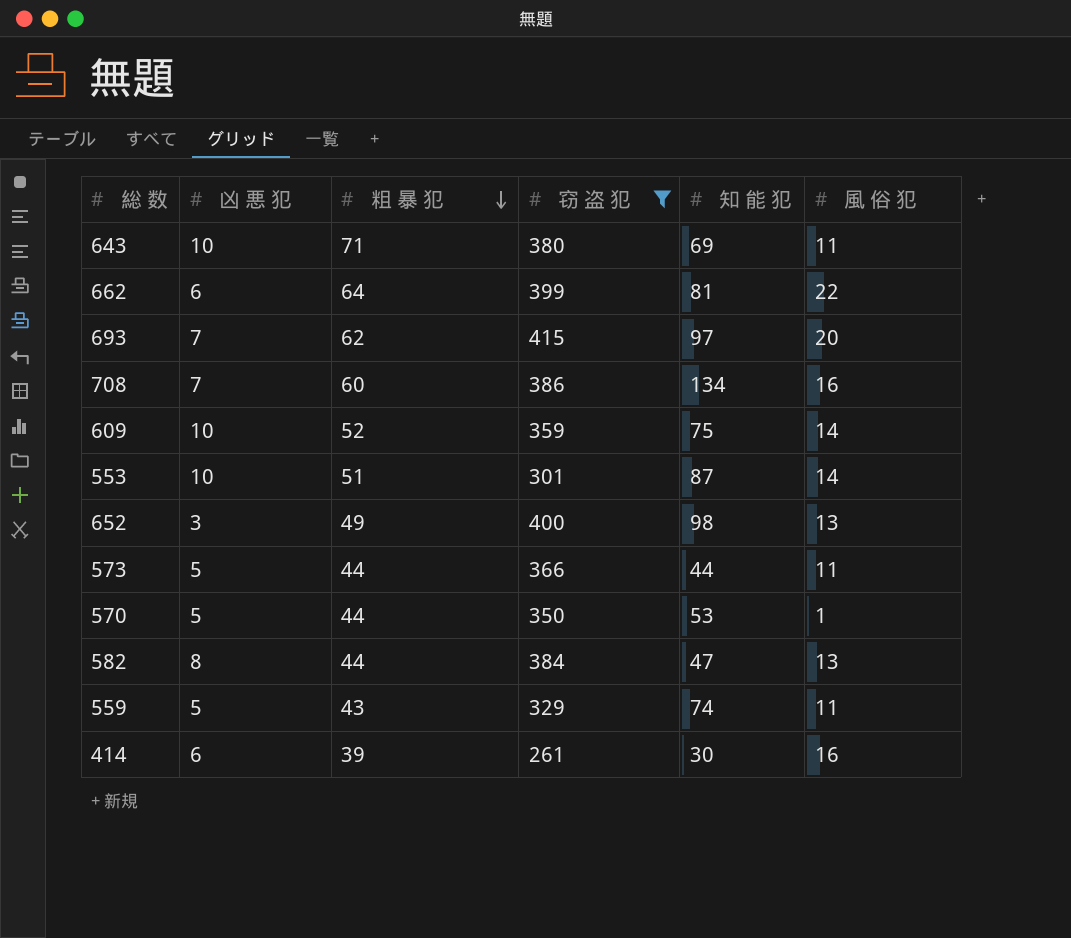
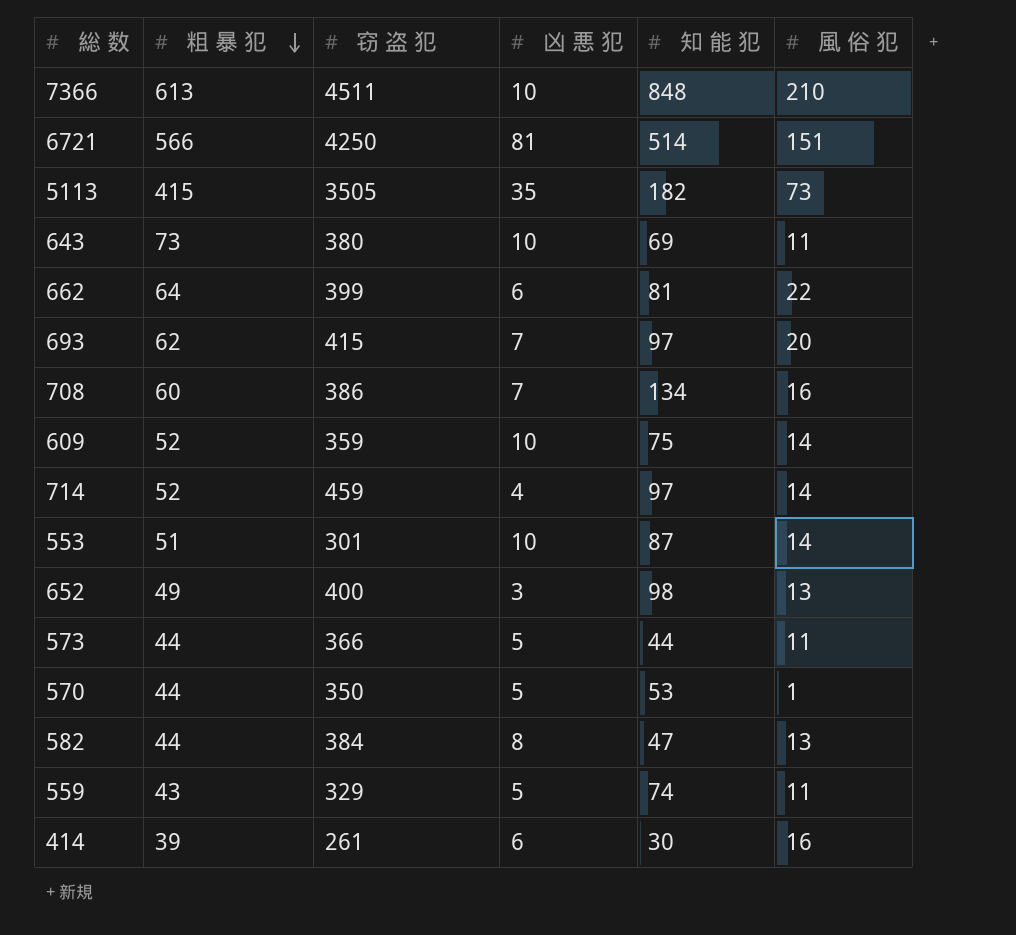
filter: 窃 盗 犯 <= 415 -> none
column 凶 悪 犯 | position: 2 -> 4
643 | 粗 暴 犯: 71 -> 73

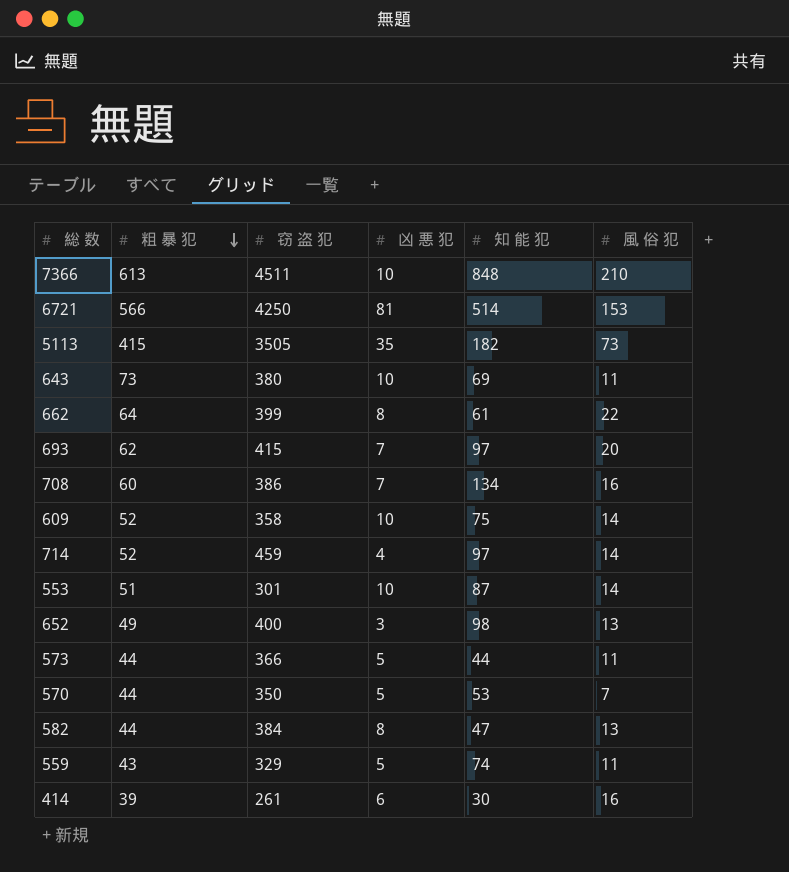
6721 | 風 俗 犯: 151 -> 153
662 | 凶 悪 犯: 6 -> 8
662 | 知 能 犯: 81 -> 61
609 | 窃 盗 犯: 359 -> 358
570 | 風 俗 犯: 1 -> 7

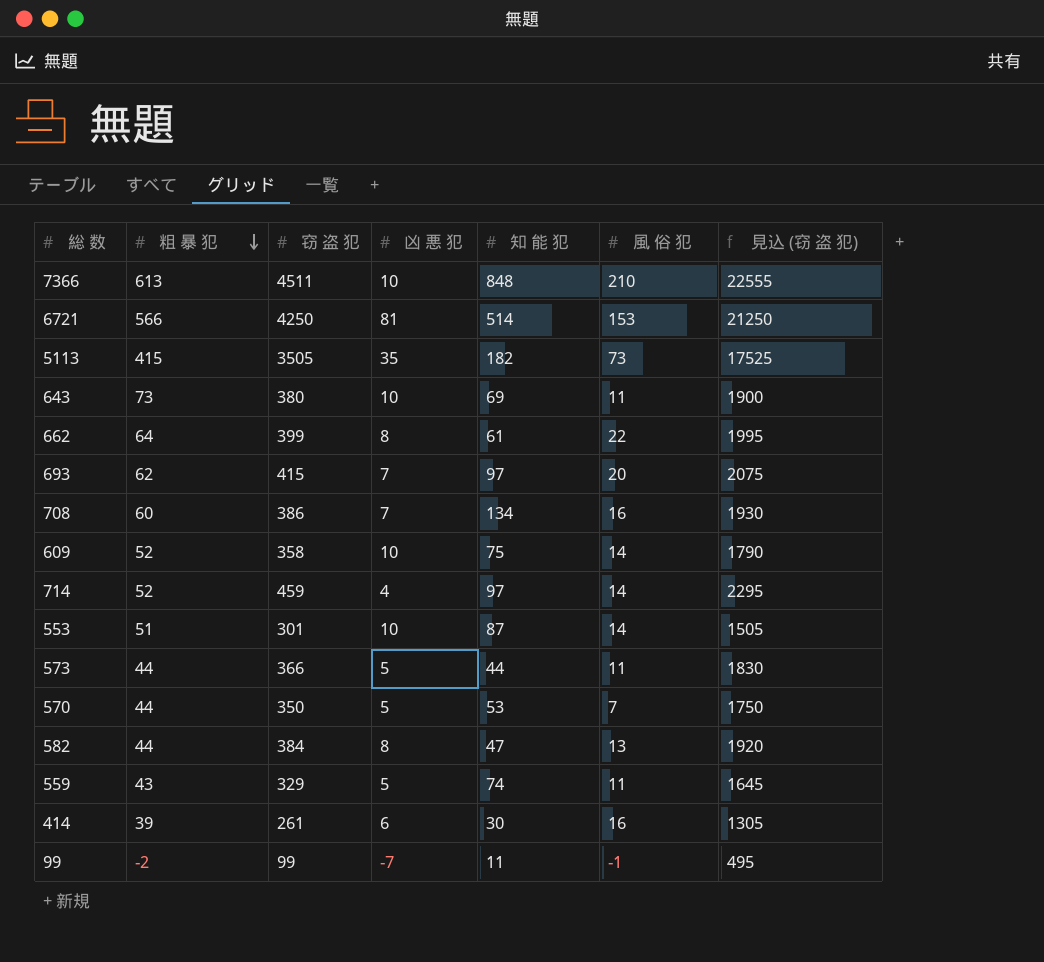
column 見込 (窃 盗 犯) | formula: none -> [窃 盗 犯] * 5
row 652: 49 | 400 | 3 | 98 | 13 -> none
row 99: none -> -2 | 99 | -7 | 11 | -1 | 495

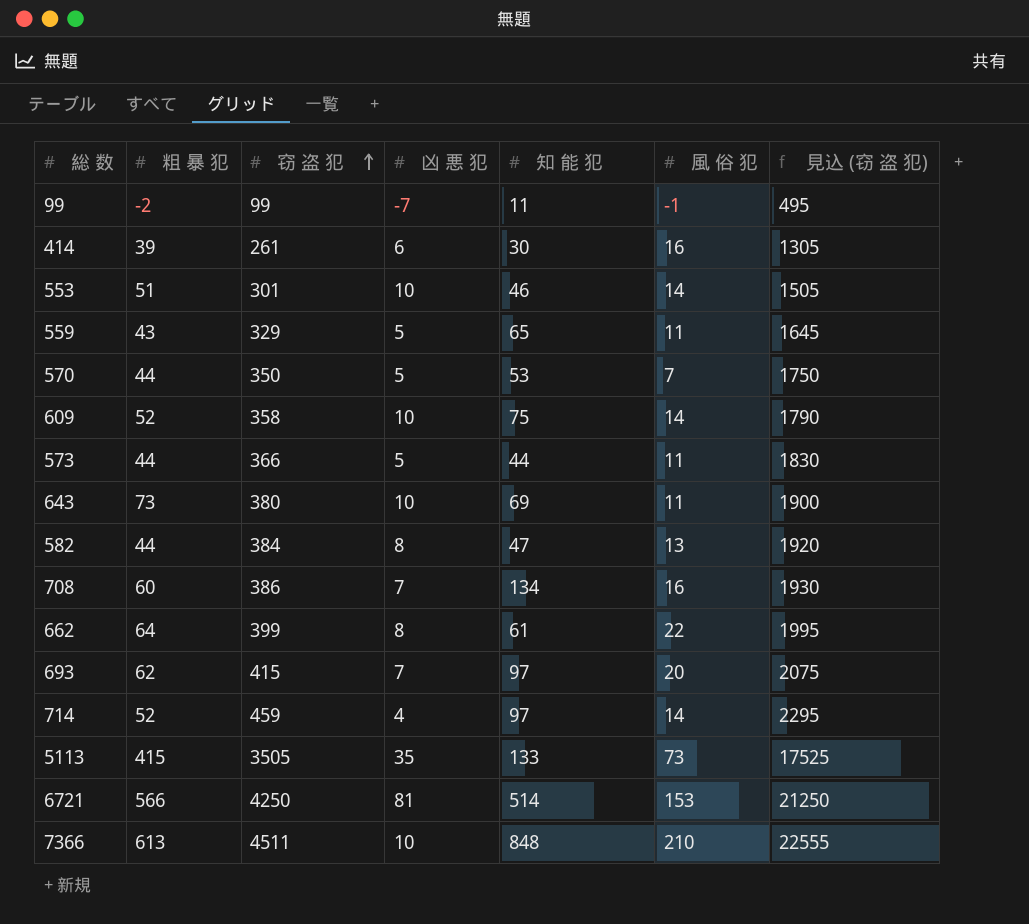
row order: 粗 暴 犯 descending -> 窃 盗 犯 ascending
553 | 知 能 犯: 87 -> 46
559 | 知 能 犯: 74 -> 65
5113 | 知 能 犯: 182 -> 133

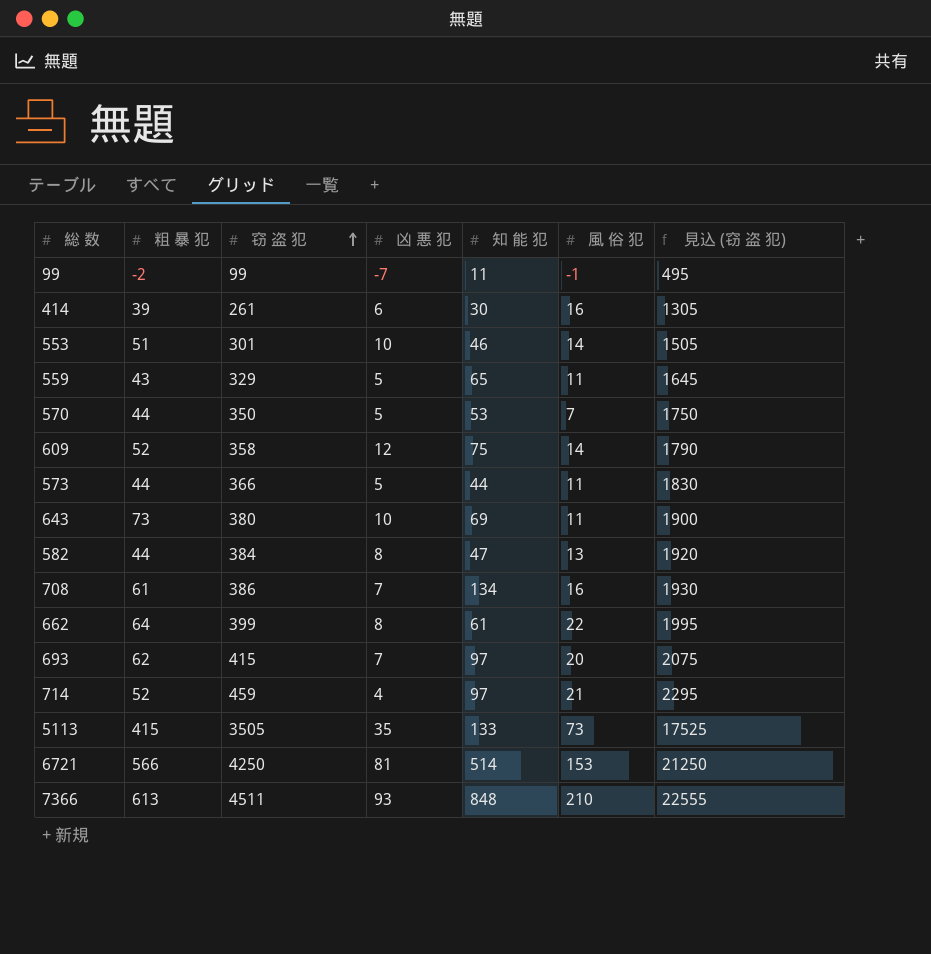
609 | 凶 悪 犯: 10 -> 12
708 | 粗 暴 犯: 60 -> 61
714 | 風 俗 犯: 14 -> 21
7366 | 凶 悪 犯: 10 -> 93

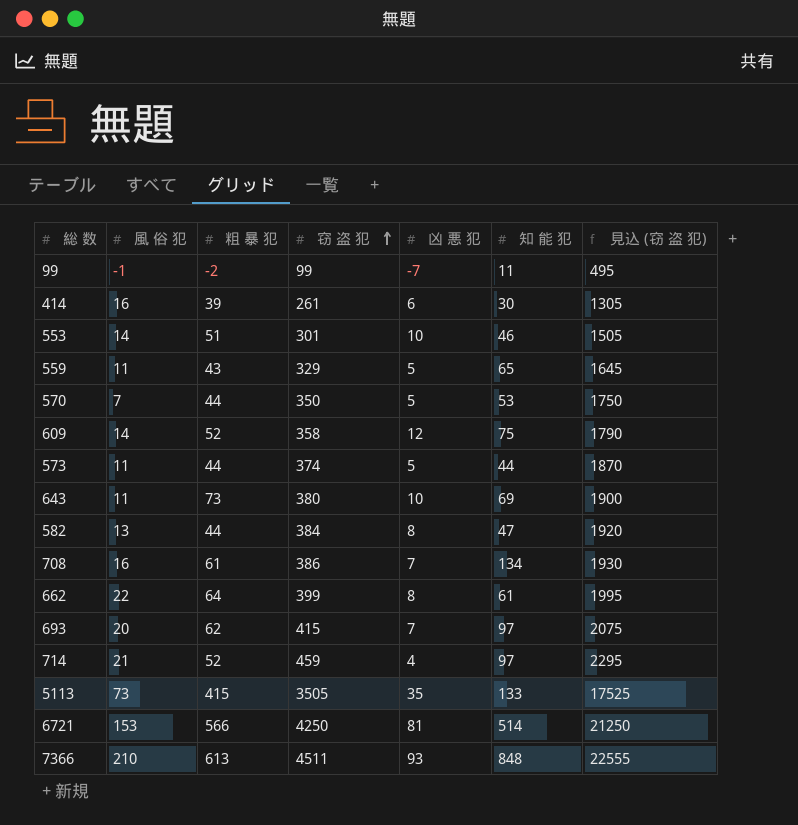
column 風 俗 犯 | position: 6 -> 2
573 | 窃 盗 犯: 366 -> 374
573 | 見込 (窃 盗 犯): 1830 -> 1870

